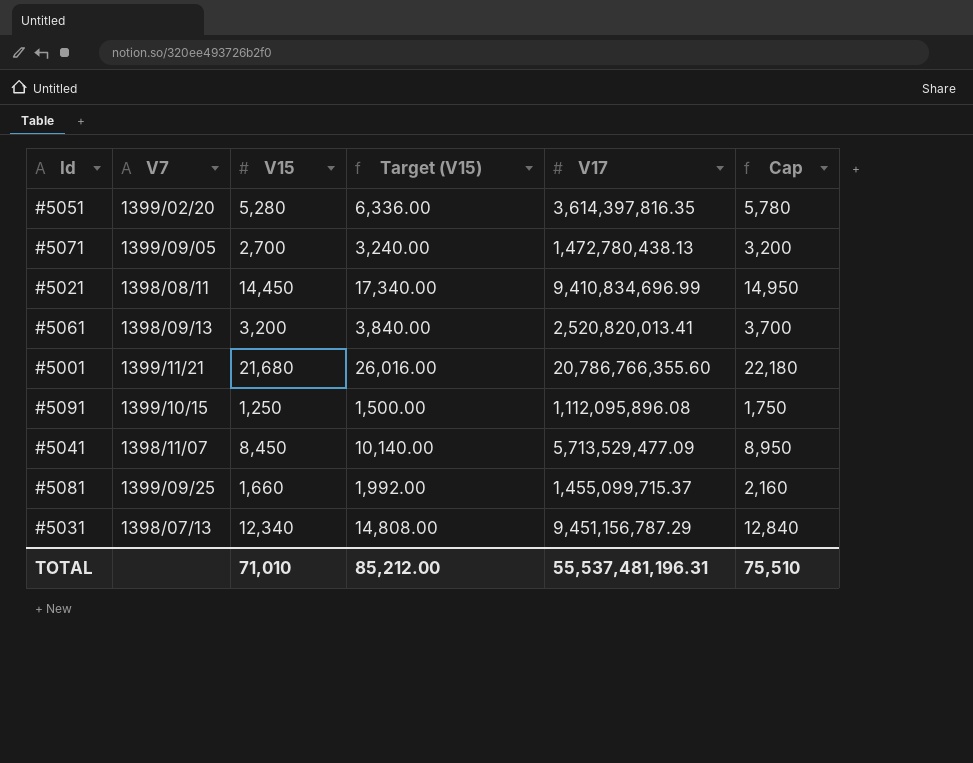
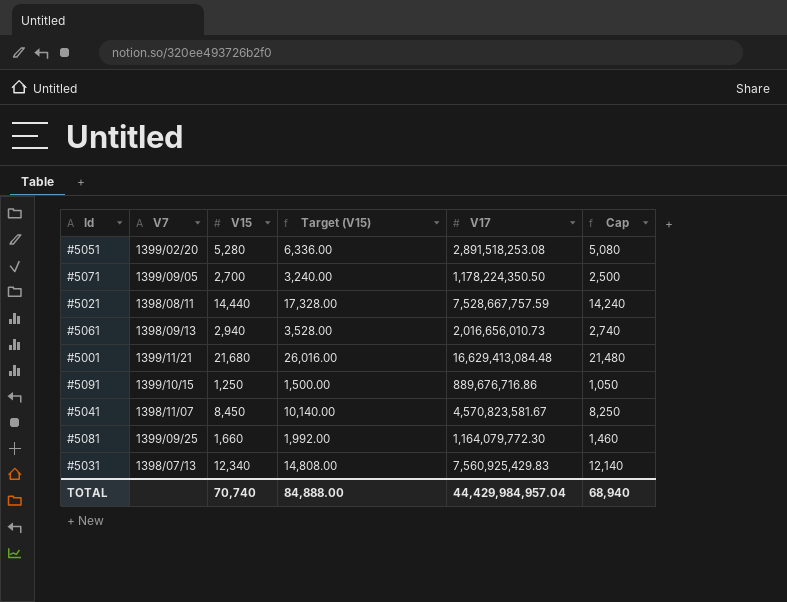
column Cap | formula: [V15] + 500 -> [V15] - 200
#5051 | V17: 3,614,397,816.35 -> 2,891,518,253.08
#5071 | V17: 1,472,780,438.13 -> 1,178,224,350.50
#5021 | V15: 14,450 -> 14,440
#5021 | Target (V15): 17,340.00 -> 17,328.00
#5021 | V17: 9,410,834,696.99 -> 7,528,667,757.59
#5061 | V15: 3,200 -> 2,940
#5061 | Target (V15): 3,840.00 -> 3,528.00
#5061 | V17: 2,520,820,013.41 -> 2,016,656,010.73
#5001 | V17: 20,786,766,355.60 -> 16,629,413,084.48
#5091 | V17: 1,112,095,896.08 -> 889,676,716.86
#5041 | V17: 5,713,529,477.09 -> 4,570,823,581.67
#5081 | V17: 1,455,099,715.37 -> 1,164,079,772.30
#5031 | V17: 9,451,156,787.29 -> 7,560,925,429.83
TOTAL | V15: 71,010 -> 70,740
TOTAL | Target (V15): 85,212.00 -> 84,888.00
TOTAL | V17: 55,537,481,196.31 -> 44,429,984,957.04
TOTAL | Cap: 75,510 -> 68,940

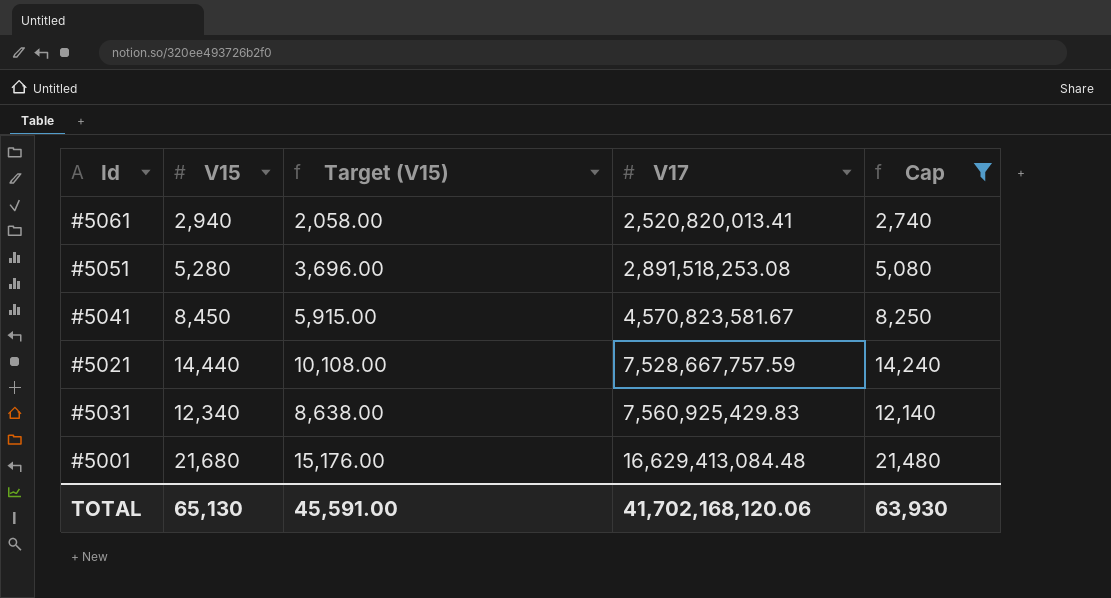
filter: none -> Cap >= 2,740
row order: none -> V17 ascending
column V7 | position: 2 -> none
column Target (V15) | formula: [V15] * 1.2 -> [V15] * 0.7
#5061 | V17: 2,016,656,010.73 -> 2,520,820,013.41
TOTAL | V15: 70,740 -> 65,130
TOTAL | Target (V15): 84,888.00 -> 45,591.00
TOTAL | V17: 44,429,984,957.04 -> 41,702,168,120.06
TOTAL | Cap: 68,940 -> 63,930

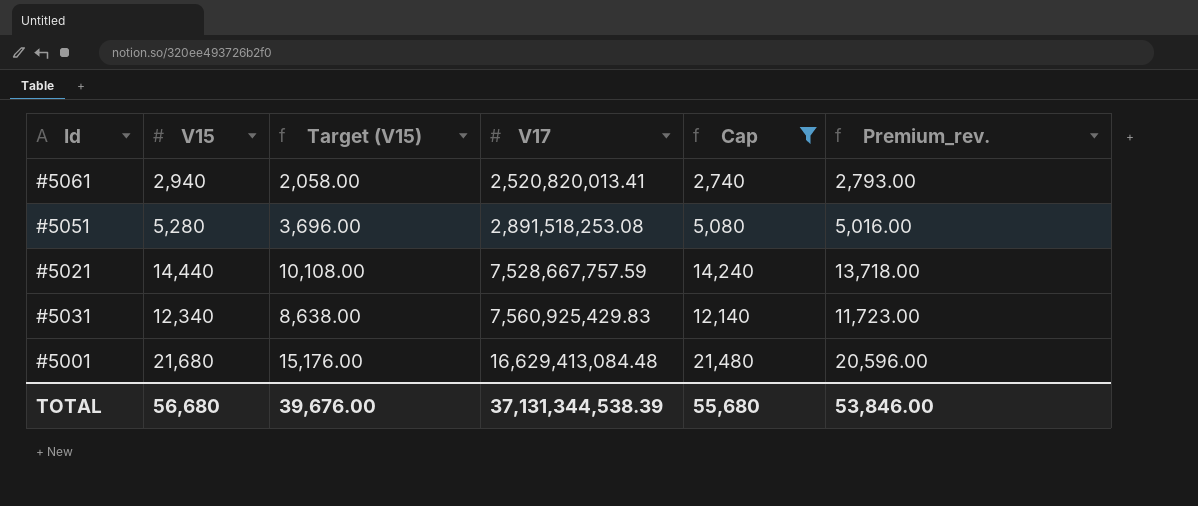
column Premium_rev. | formula: none -> [V15] * 0.95
row #5041: 8,450 | 5,915.00 | 4,570,823,581.67 | 8,250 -> none
TOTAL | V15: 65,130 -> 56,680
TOTAL | Target (V15): 45,591.00 -> 39,676.00
TOTAL | V17: 41,702,168,120.06 -> 37,131,344,538.39
TOTAL | Cap: 63,930 -> 55,680

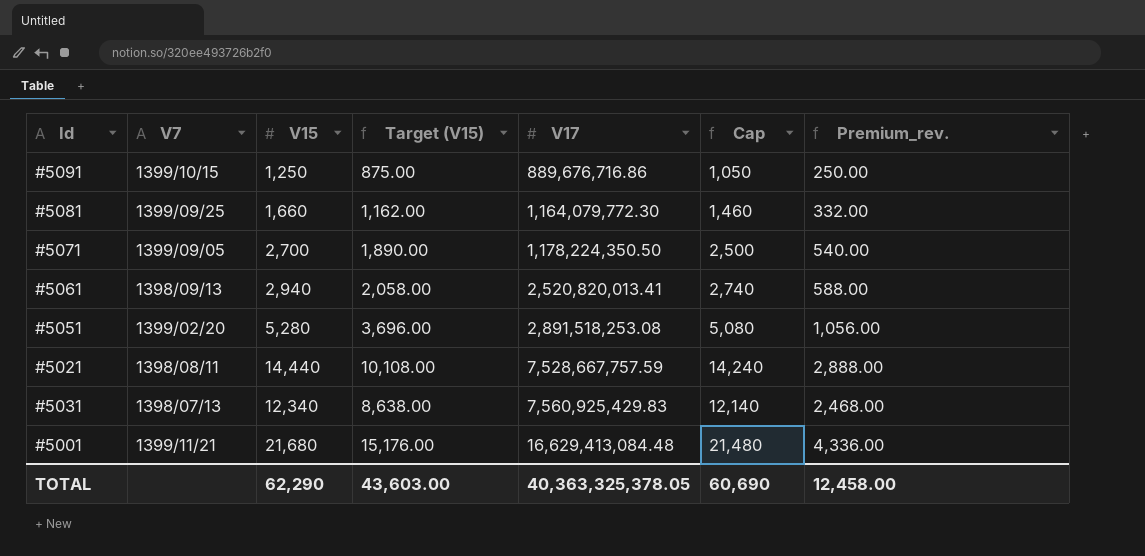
filter: Cap >= 2,740 -> none
column V7 | position: none -> 2
column Premium_rev. | formula: [V15] * 0.95 -> [V15] * 0.2
TOTAL | V15: 56,680 -> 62,290
TOTAL | Target (V15): 39,676.00 -> 43,603.00
TOTAL | V17: 37,131,344,538.39 -> 40,363,325,378.05
TOTAL | Cap: 55,680 -> 60,690
TOTAL | Premium_rev.: 53,846.00 -> 12,458.00

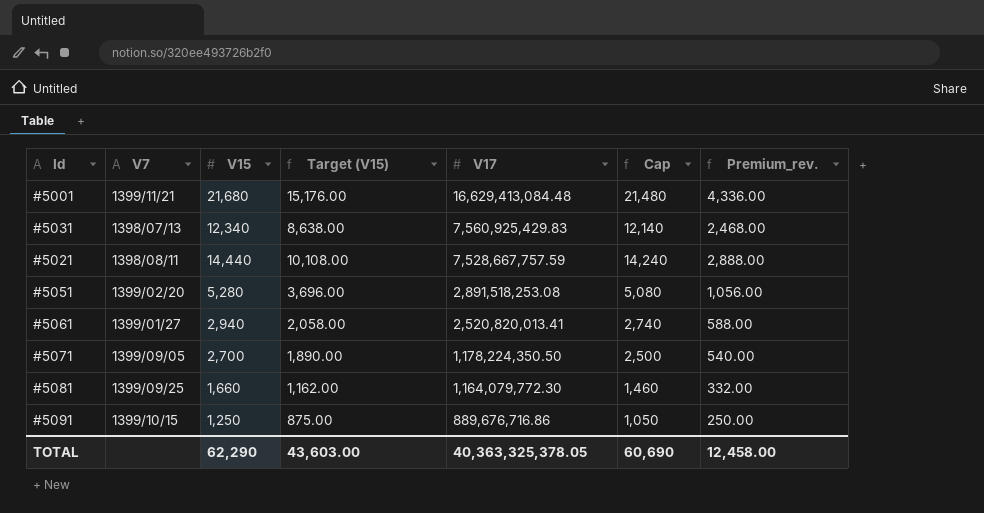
row order: V17 ascending -> V17 descending
#5061 | V7: 1398/09/13 -> 1399/01/27

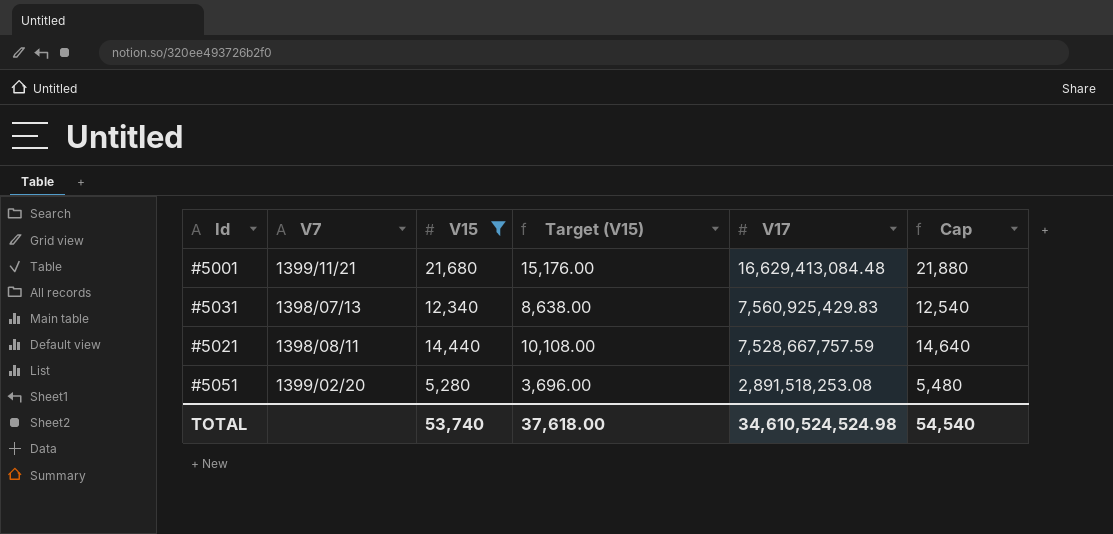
filter: none -> V15 >= 5,280
column Premium_rev. | formula: [V15] * 0.2 -> none
column Cap | formula: [V15] - 200 -> [V15] + 200
TOTAL | V15: 62,290 -> 53,740
TOTAL | Target (V15): 43,603.00 -> 37,618.00
TOTAL | V17: 40,363,325,378.05 -> 34,610,524,524.98
TOTAL | Cap: 60,690 -> 54,540

